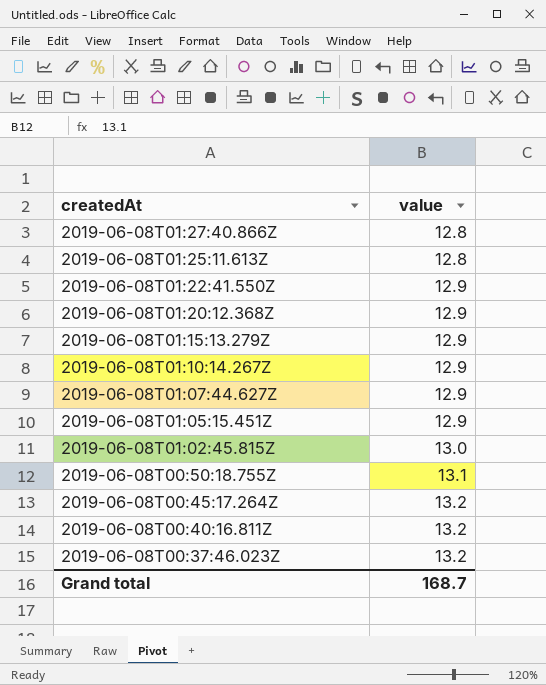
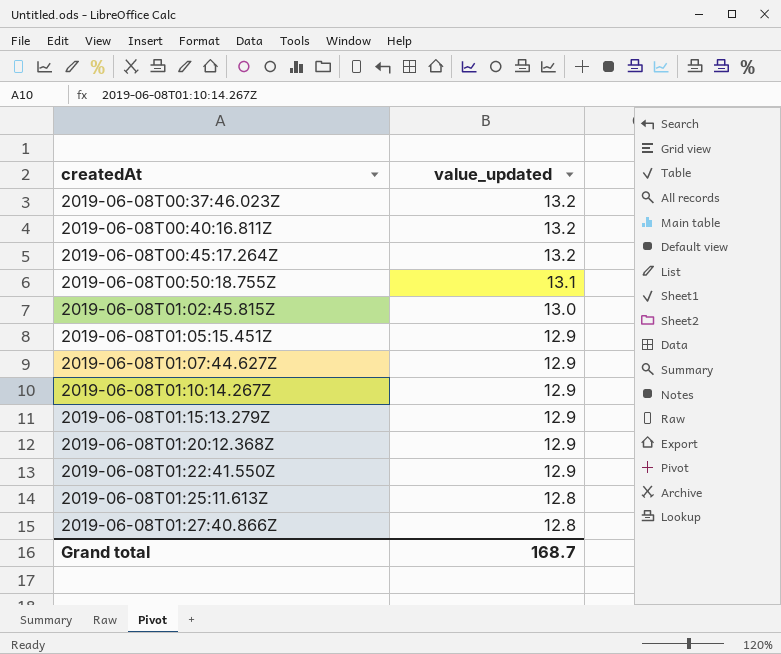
row order: createdAt descending -> createdAt ascending
column name: value -> value_updated

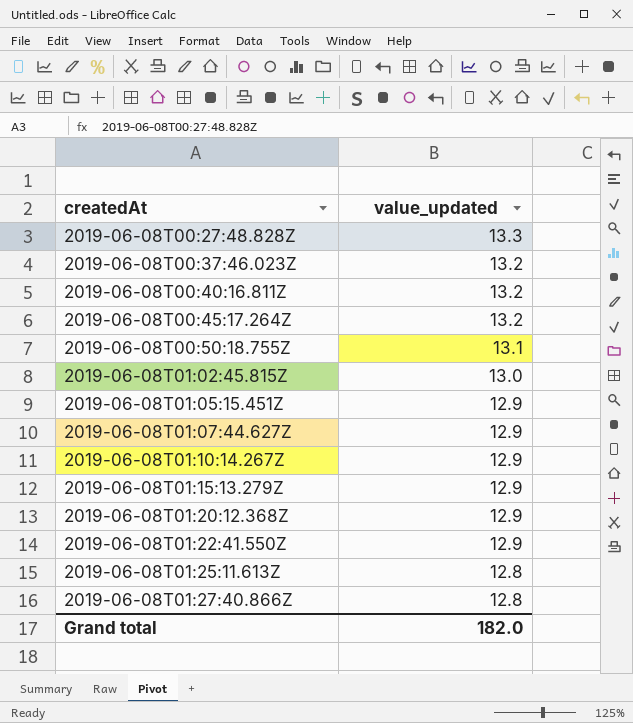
row 2019-06-08T00:27:48.828Z: none -> 13.3
Grand total | value_updated: 168.7 -> 182.0

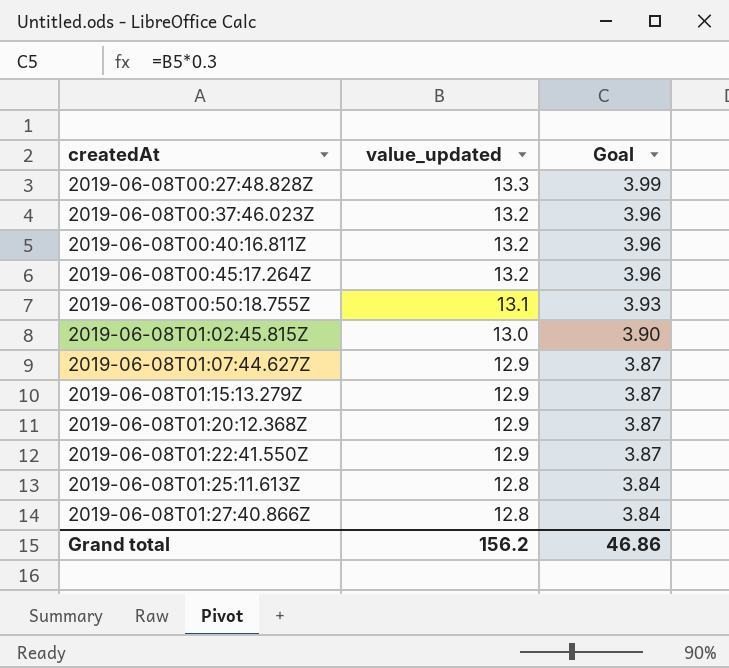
column Goal | formula: none -> [value_updated] * 0.3
row 2019-06-08T01:05:15.451Z: 12.9 -> none
row 2019-06-08T01:10:14.267Z: 12.9 -> none
Grand total | value_updated: 182.0 -> 156.2

